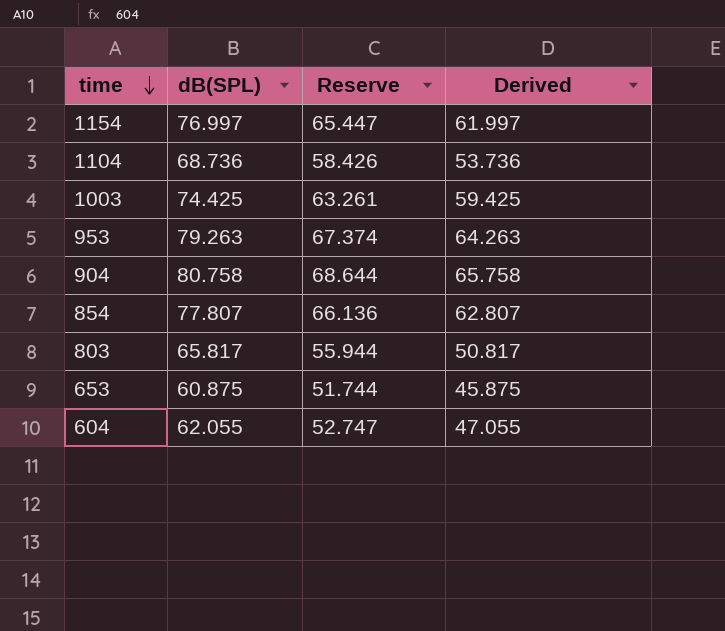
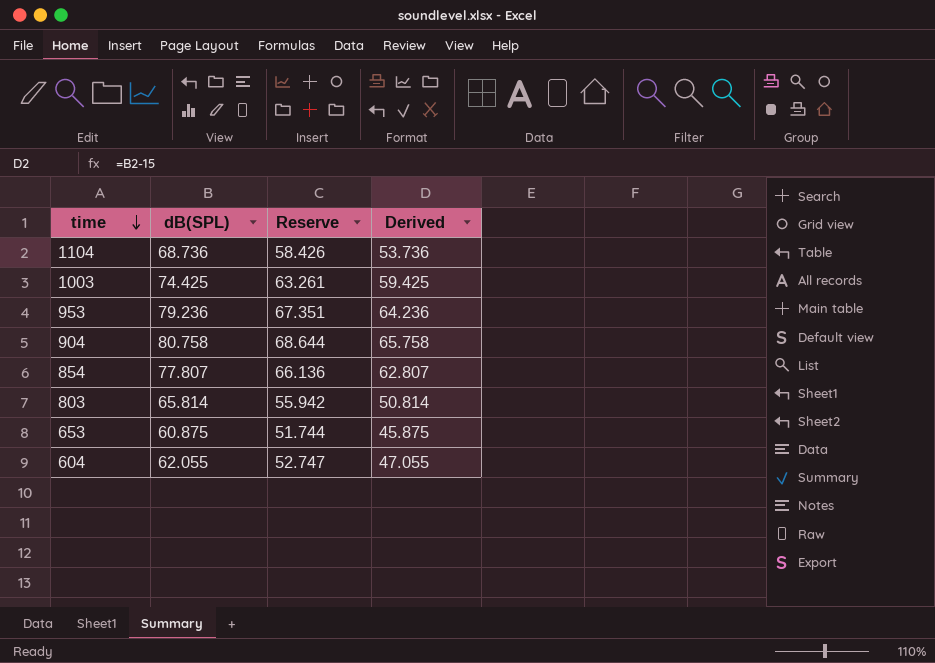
row 1154: 76.997 | 65.447 | 61.997 -> none
953 | dB(SPL): 79.263 -> 79.236
953 | Reserve: 67.374 -> 67.351
953 | Derived: 64.263 -> 64.236
803 | dB(SPL): 65.817 -> 65.814
803 | Reserve: 55.944 -> 55.942
803 | Derived: 50.817 -> 50.814

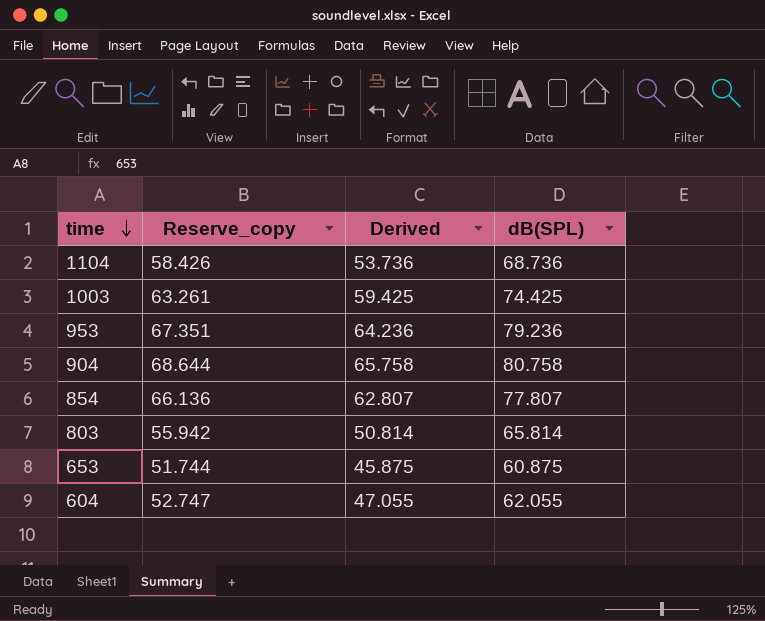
column name: Reserve -> Reserve_copy
column dB(SPL) | position: 2 -> 4

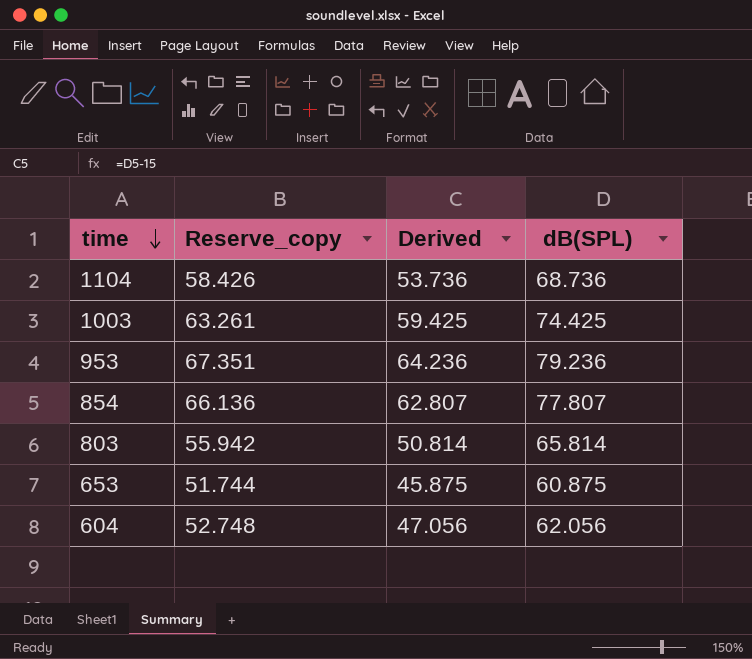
row 904: 68.644 | 65.758 | 80.758 -> none
604 | Reserve_copy: 52.747 -> 52.748
604 | Derived: 47.055 -> 47.056
604 | dB(SPL): 62.055 -> 62.056

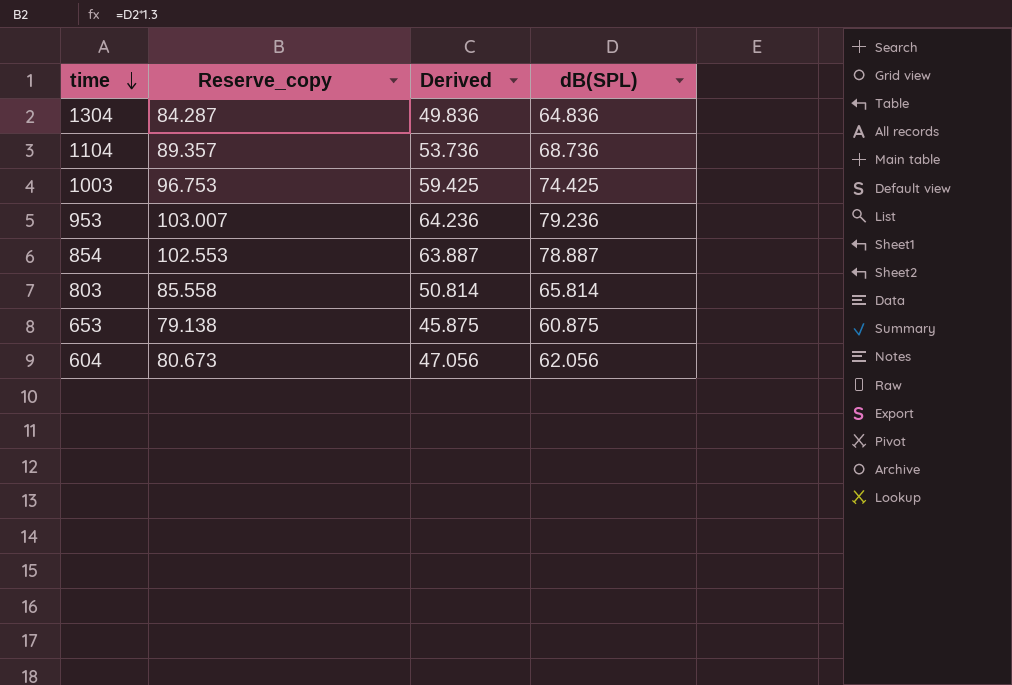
column Reserve_copy | formula: [dB(SPL)] * 0.85 -> [dB(SPL)] * 1.3
row 1304: none -> 84.287 | 49.836 | 64.836
854 | Derived: 62.807 -> 63.887
854 | dB(SPL): 77.807 -> 78.887

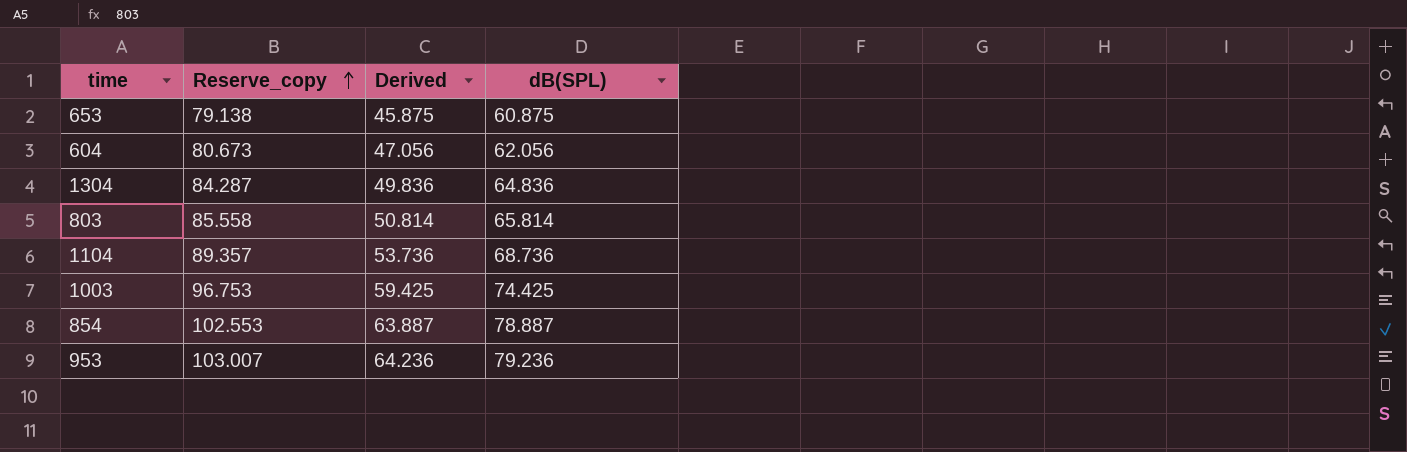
row order: time descending -> Reserve_copy ascending

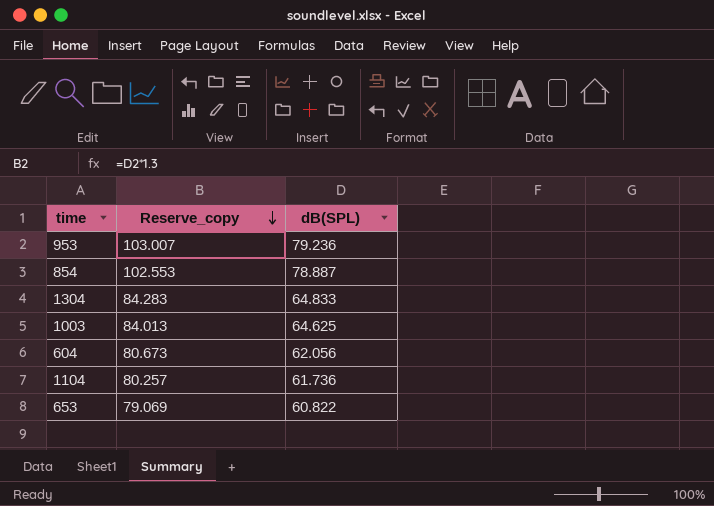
row order: Reserve_copy ascending -> Reserve_copy descending
column Derived | formula: [dB(SPL)] - 15 -> none
row 803: 85.558 | 50.814 | 65.814 -> none
1304 | Reserve_copy: 84.287 -> 84.283
1304 | dB(SPL): 64.836 -> 64.833
1003 | Reserve_copy: 96.753 -> 84.013
1003 | dB(SPL): 74.425 -> 64.625
1104 | Reserve_copy: 89.357 -> 80.257
1104 | dB(SPL): 68.736 -> 61.736
653 | Reserve_copy: 79.138 -> 79.069
653 | dB(SPL): 60.875 -> 60.822

